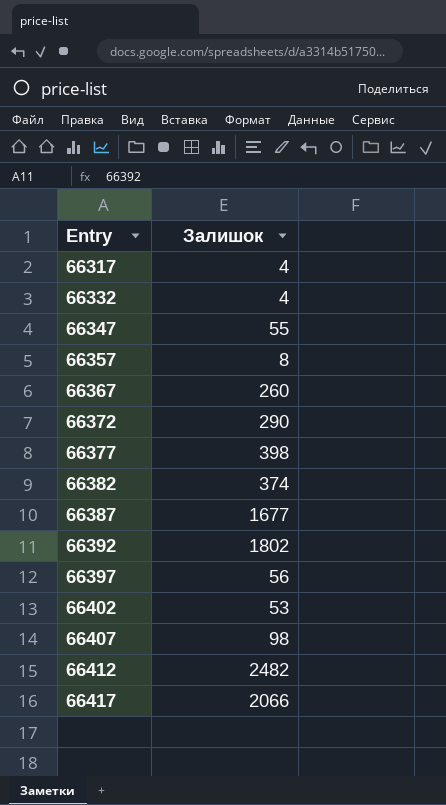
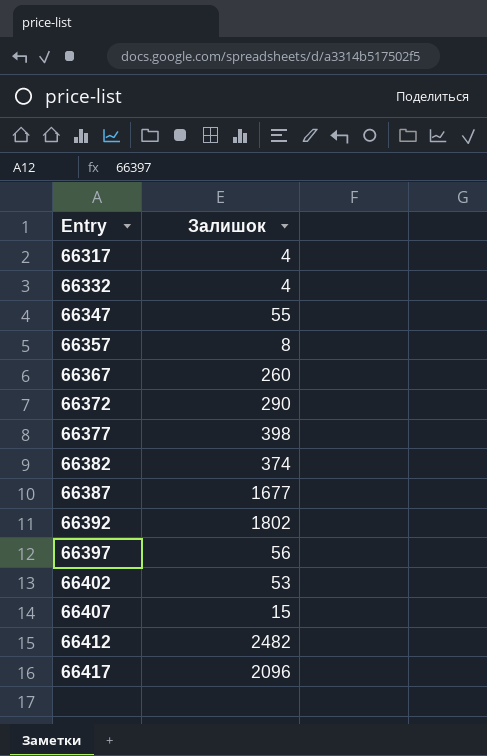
66407 | Залишок: 98 -> 15
66417 | Залишок: 2066 -> 2096

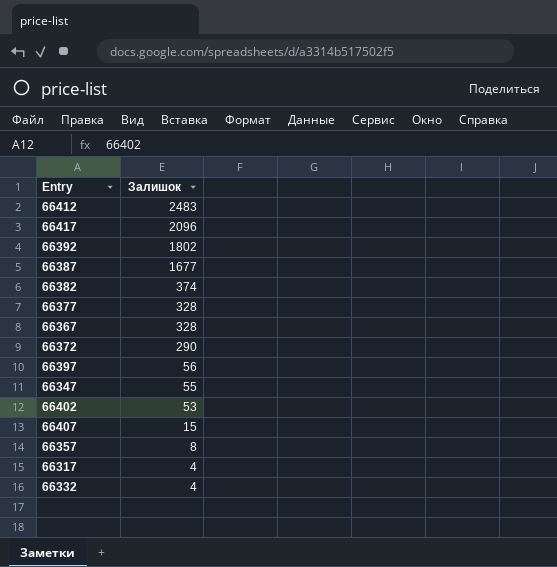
row order: Entry ascending -> Залишок descending
66412 | Залишок: 2482 -> 2483
66377 | Залишок: 398 -> 328
66367 | Залишок: 260 -> 328

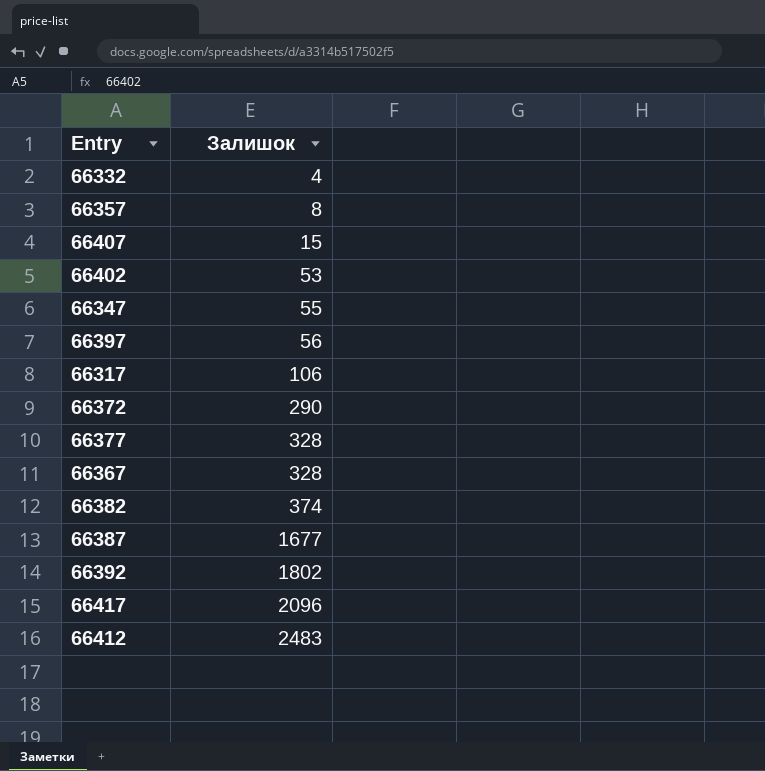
row order: Залишок descending -> Залишок ascending
66317 | Залишок: 4 -> 106

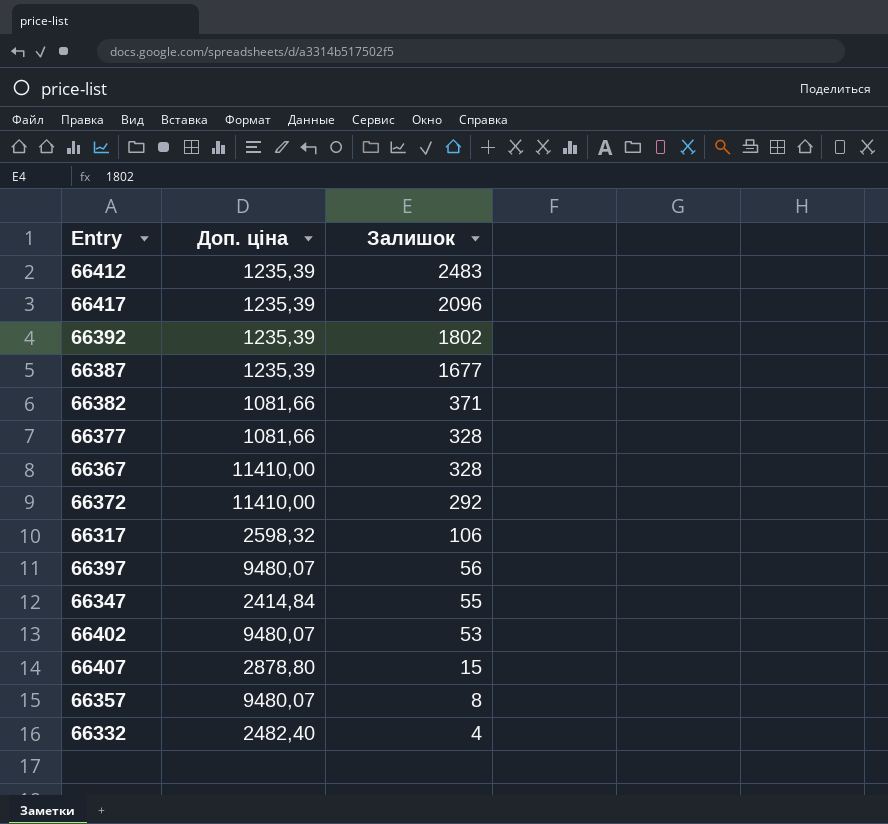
row order: Залишок ascending -> Залишок descending
column Доп. ціна | position: none -> 2
66382 | Залишок: 374 -> 371
66372 | Залишок: 290 -> 292

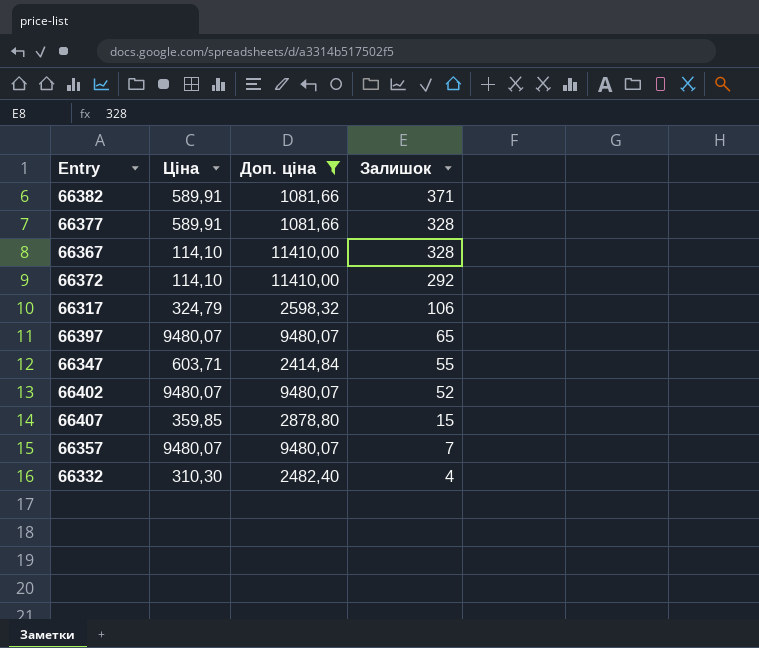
filter: none -> Доп. ціна != 1235,39
column Ціна | position: none -> 2
66397 | Залишок: 56 -> 65
66402 | Залишок: 53 -> 52
66357 | Залишок: 8 -> 7

